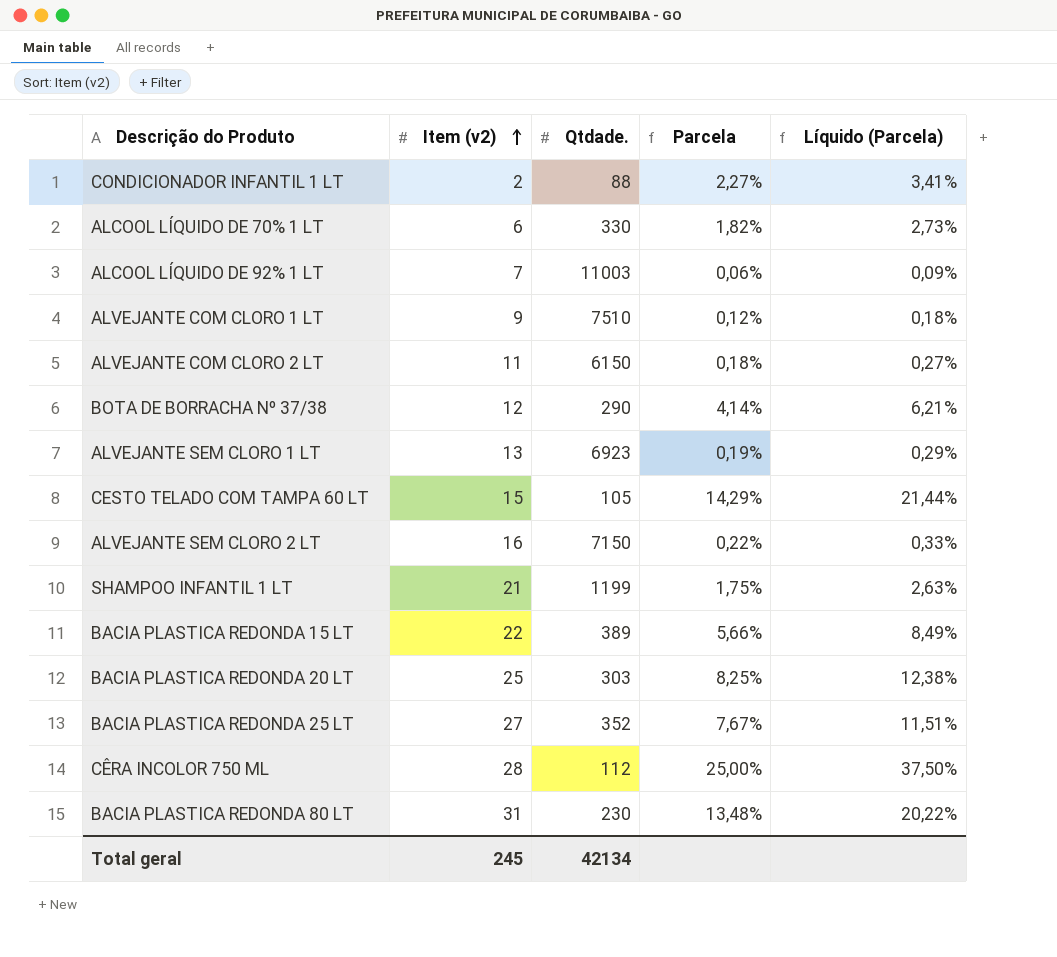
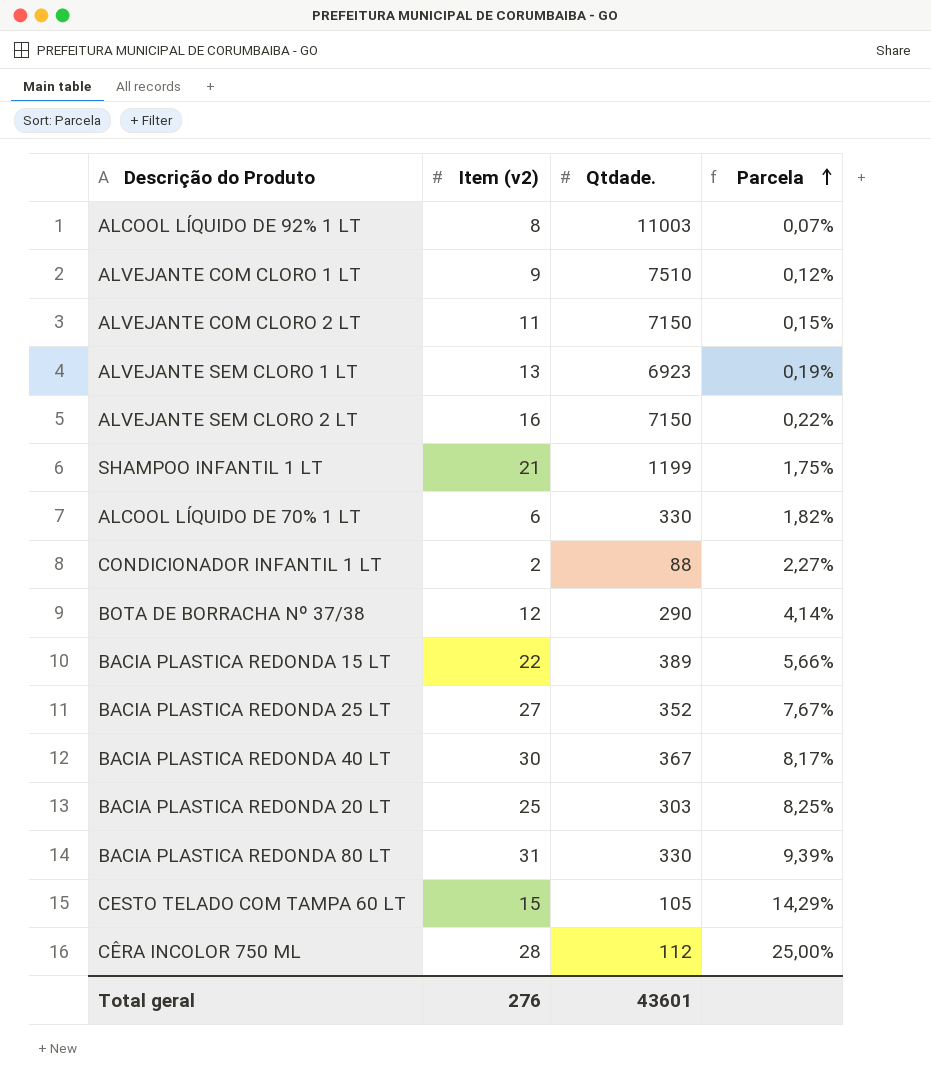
row order: Item (v2) ascending -> Parcela ascending
column Líquido (Parcela) | formula: [Parcela] * 1,5 -> none
ALCOOL LÍQUIDO DE 92% 1 LT | Item (v2): 7 -> 8
ALCOOL LÍQUIDO DE 92% 1 LT | Parcela: 0,06% -> 0,07%
ALVEJANTE COM CLORO 2 LT | Qtdade.: 6150 -> 7150
ALVEJANTE COM CLORO 2 LT | Parcela: 0,18% -> 0,15%
row BACIA PLASTICA REDONDA 40 LT: none -> 30 | 367 | 8,17%
BACIA PLASTICA REDONDA 80 LT | Qtdade.: 230 -> 330
BACIA PLASTICA REDONDA 80 LT | Parcela: 13,48% -> 9,39%
Total geral | Item (v2): 245 -> 276
Total geral | Qtdade.: 42134 -> 43601

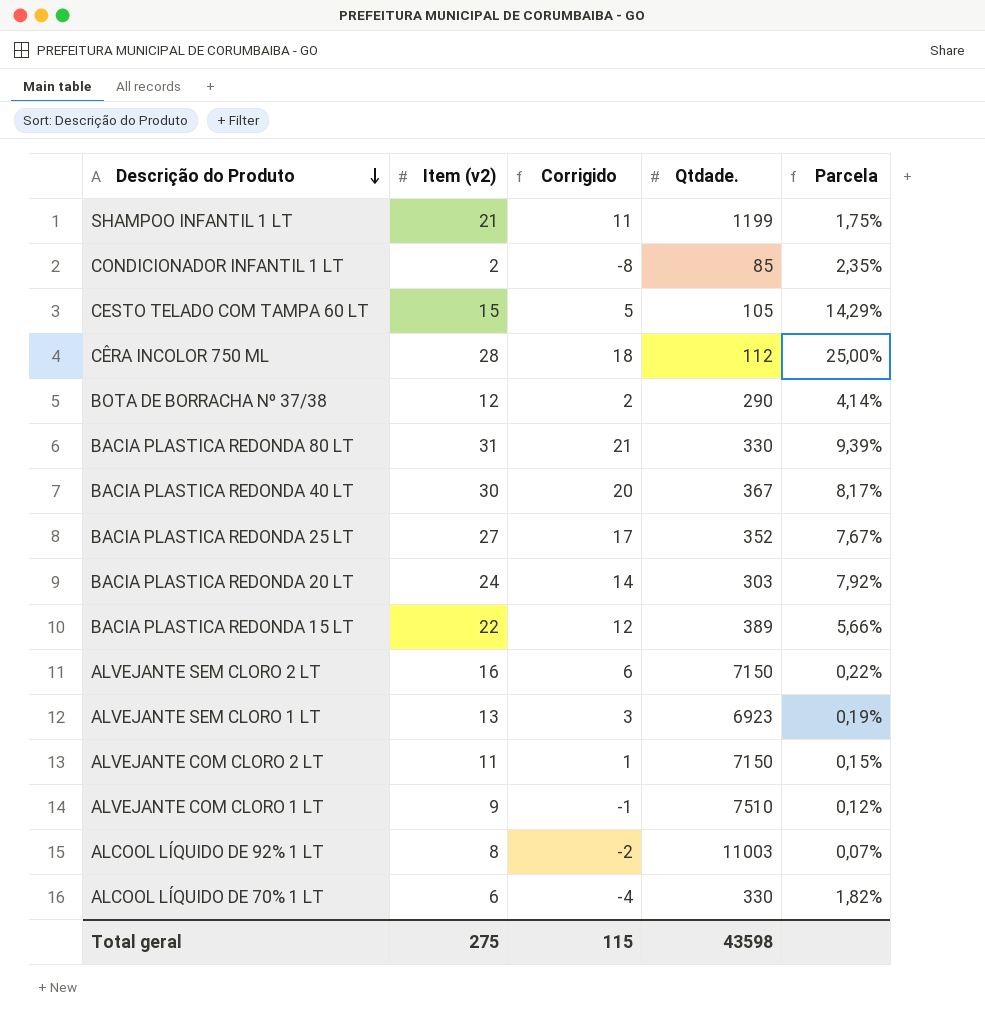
row order: Parcela ascending -> Descrição do Produto descending
column Corrigido | formula: none -> [Item (v2)] - 10
CONDICIONADOR INFANTIL 1 LT | Qtdade.: 88 -> 85
CONDICIONADOR INFANTIL 1 LT | Parcela: 2,27% -> 2,35%
BACIA PLASTICA REDONDA 20 LT | Item (v2): 25 -> 24
BACIA PLASTICA REDONDA 20 LT | Parcela: 8,25% -> 7,92%
Total geral | Item (v2): 276 -> 275
Total geral | Qtdade.: 43601 -> 43598

